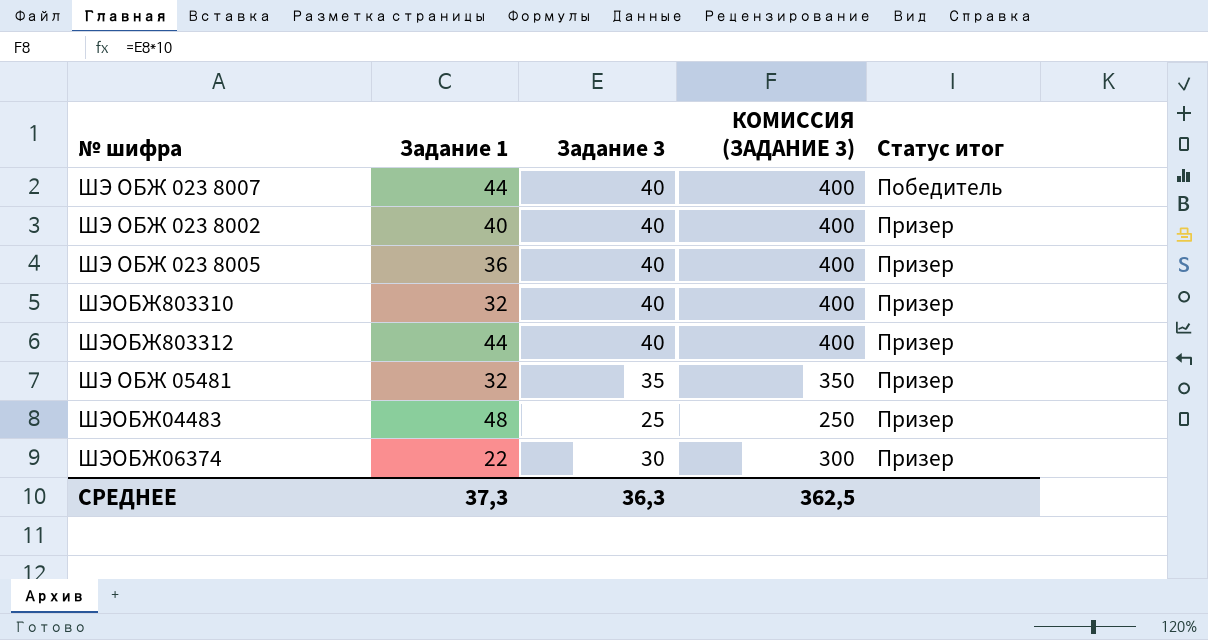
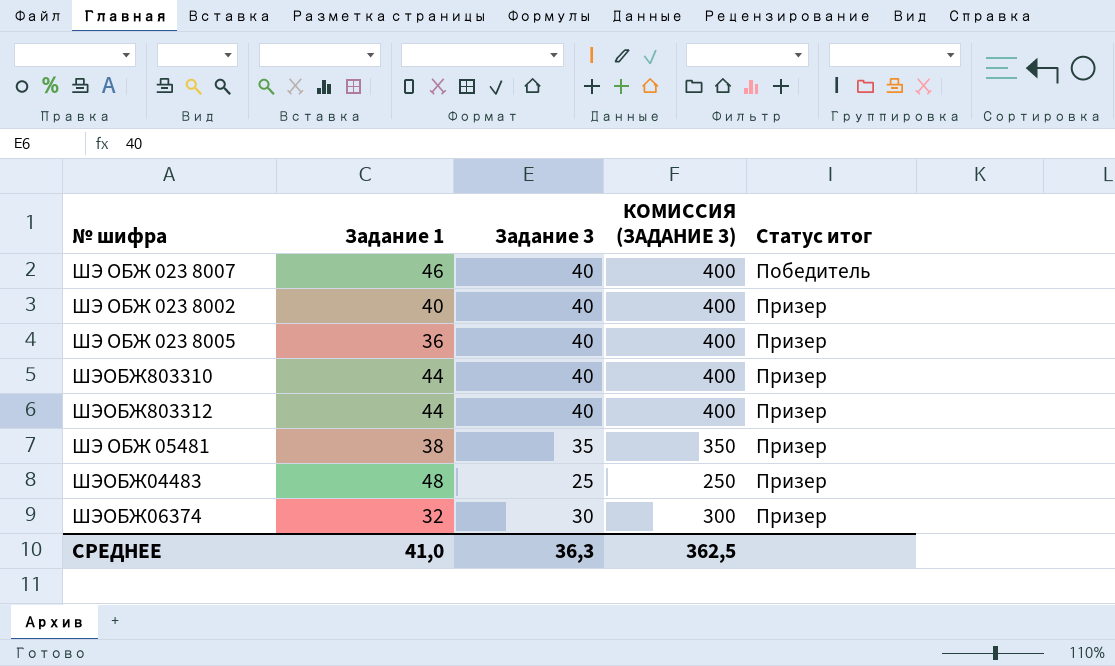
ШЭ ОБЖ 023 8007 | Задание 1: 44 -> 46
ШЭОБЖ803310 | Задание 1: 32 -> 44
ШЭ ОБЖ 05481 | Задание 1: 32 -> 38
ШЭОБЖ06374 | Задание 1: 22 -> 32
СРЕДНЕЕ | Задание 1: 37,3 -> 41,0

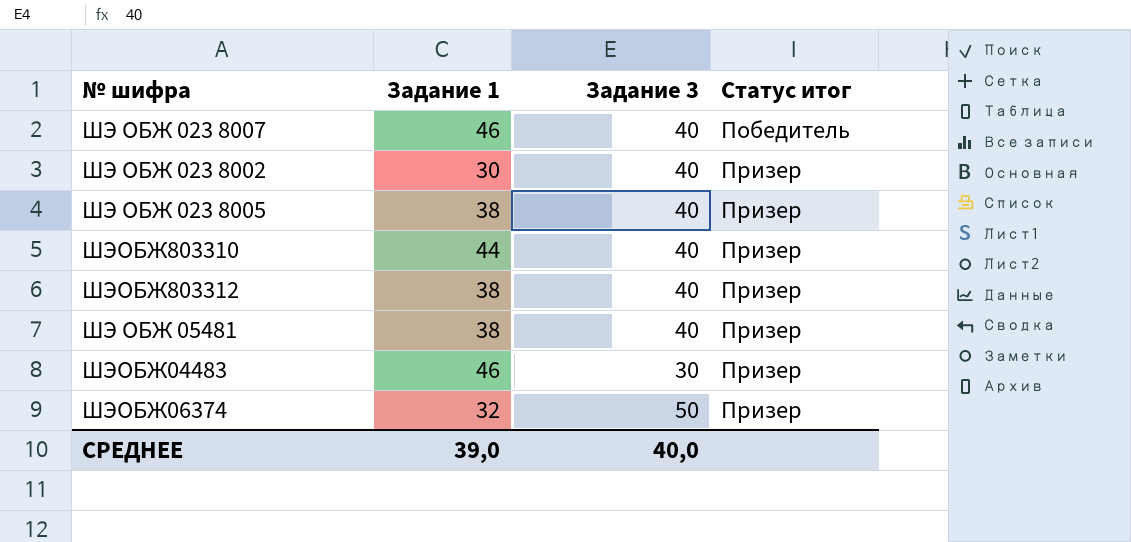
column КОМИССИЯ (ЗАДАНИЕ 3) | formula: [Задание 3] * 10 -> none
ШЭ ОБЖ 023 8002 | Задание 1: 40 -> 30
ШЭ ОБЖ 023 8005 | Задание 1: 36 -> 38
ШЭОБЖ803312 | Задание 1: 44 -> 38
ШЭ ОБЖ 05481 | Задание 3: 35 -> 40
ШЭОБЖ04483 | Задание 1: 48 -> 46
ШЭОБЖ04483 | Задание 3: 25 -> 30
ШЭОБЖ06374 | Задание 3: 30 -> 50
СРЕДНЕЕ | Задание 1: 41,0 -> 39,0
СРЕДНЕЕ | Задание 3: 36,3 -> 40,0

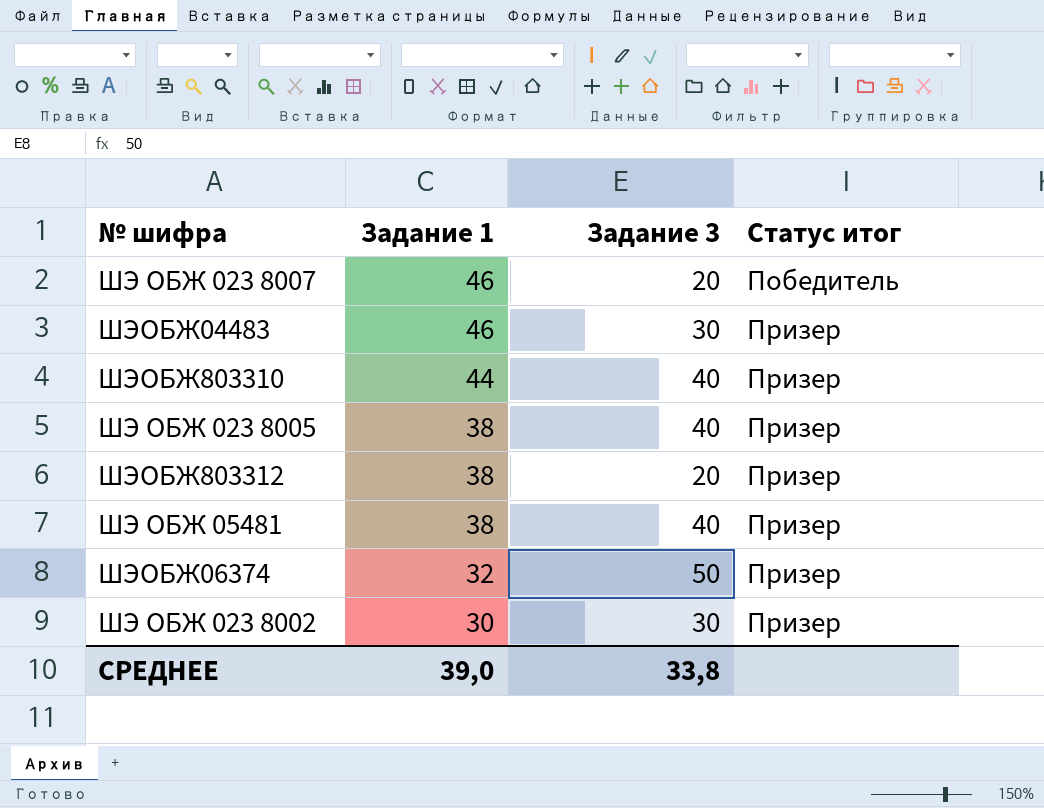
row order: Статус итог ascending -> Задание 1 descending
ШЭ ОБЖ 023 8007 | Задание 3: 40 -> 20
ШЭОБЖ803312 | Задание 3: 40 -> 20
ШЭ ОБЖ 023 8002 | Задание 3: 40 -> 30
СРЕДНЕЕ | Задание 3: 40,0 -> 33,8

